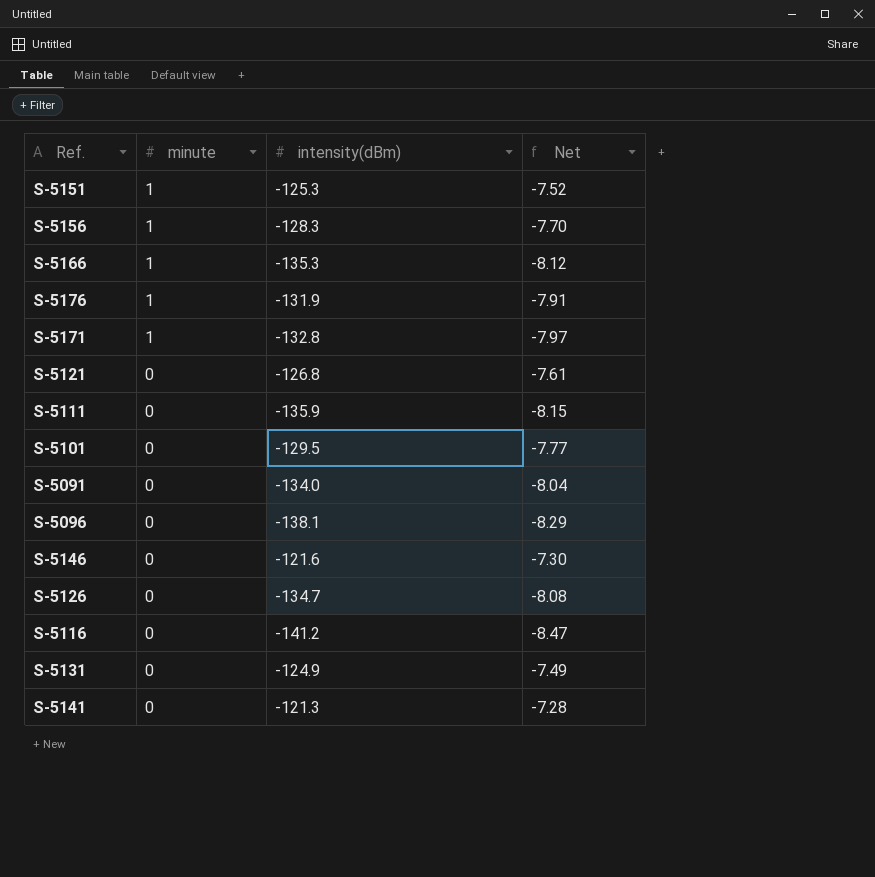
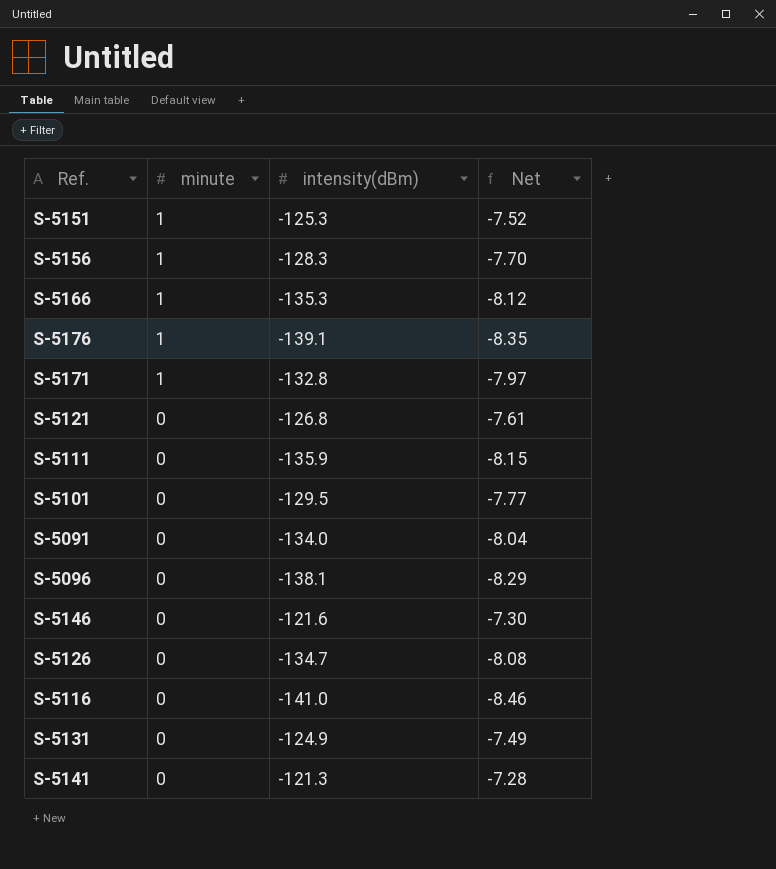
S-5176 | intensity(dBm): -131.9 -> -139.1
S-5176 | Net: -7.91 -> -8.35
S-5116 | intensity(dBm): -141.2 -> -141.0
S-5116 | Net: -8.47 -> -8.46

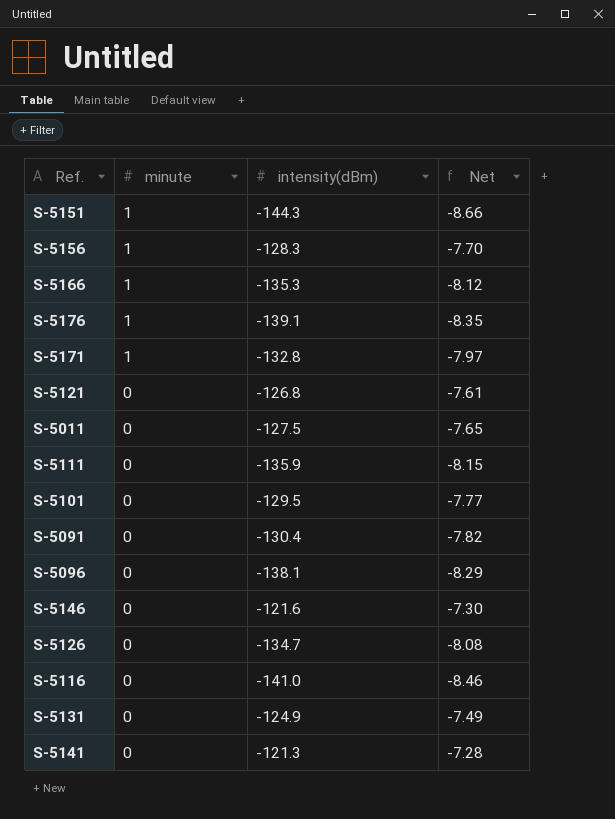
S-5151 | intensity(dBm): -125.3 -> -144.3
S-5151 | Net: -7.52 -> -8.66
row S-5011: none -> 0 | -127.5 | -7.65
S-5091 | intensity(dBm): -134.0 -> -130.4
S-5091 | Net: -8.04 -> -7.82

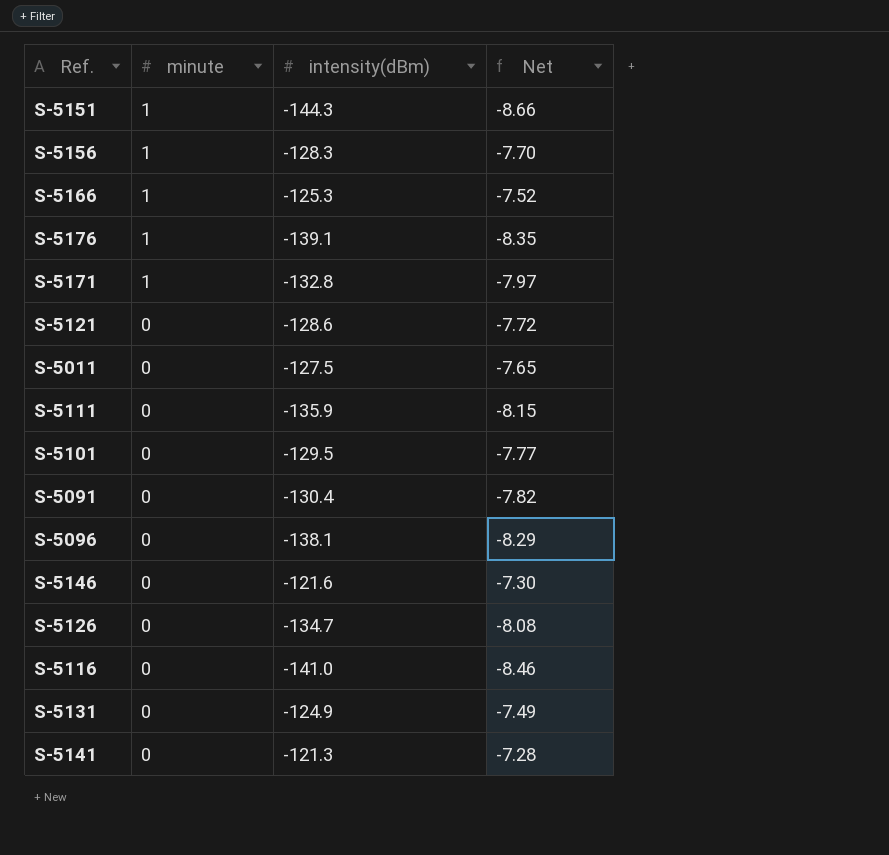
S-5166 | intensity(dBm): -135.3 -> -125.3
S-5166 | Net: -8.12 -> -7.52
S-5121 | intensity(dBm): -126.8 -> -128.6
S-5121 | Net: -7.61 -> -7.72

